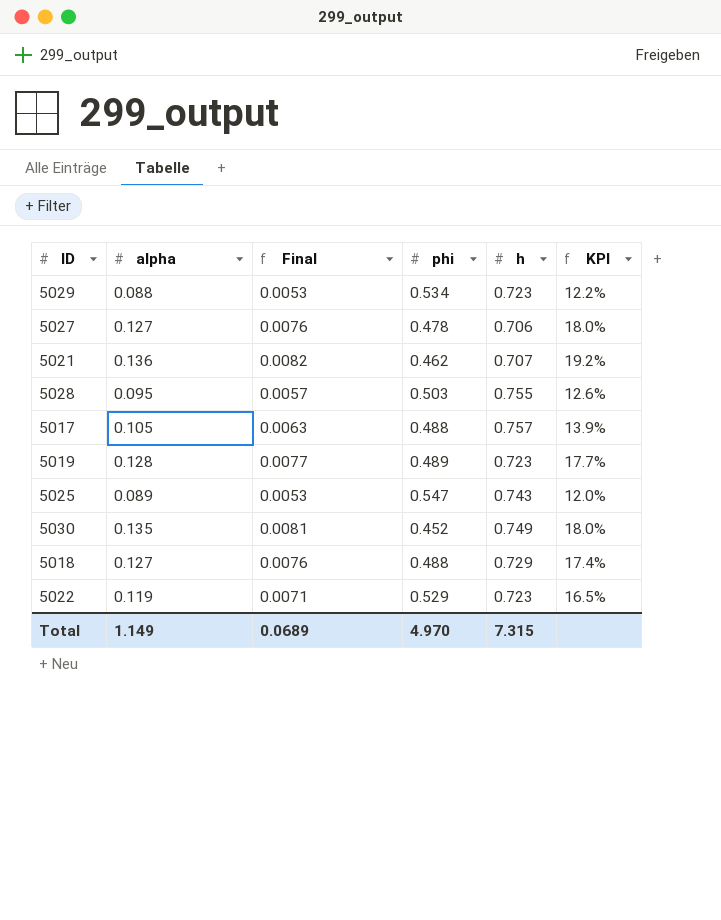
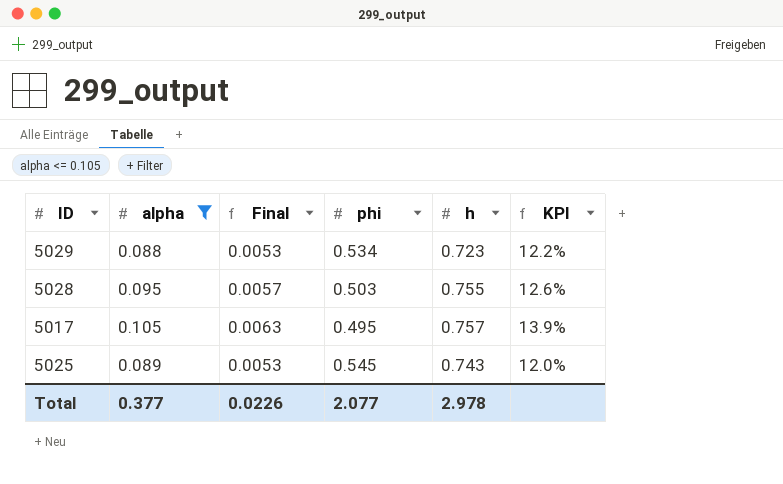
filter: none -> alpha <= 0.105
5017 | phi: 0.488 -> 0.495
5025 | phi: 0.547 -> 0.545
Total | alpha: 1.149 -> 0.377
Total | Final: 0.0689 -> 0.0226
Total | phi: 4.970 -> 2.077
Total | h: 7.315 -> 2.978

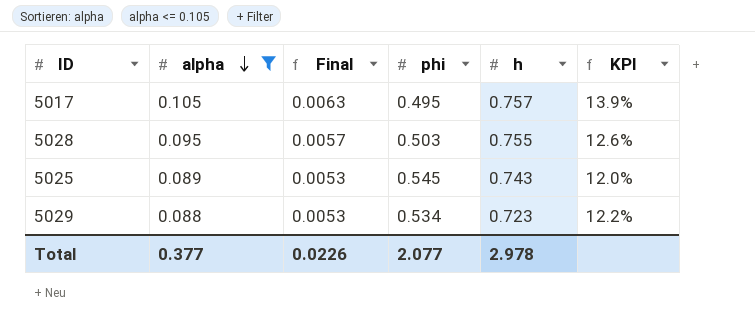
row order: none -> alpha descending

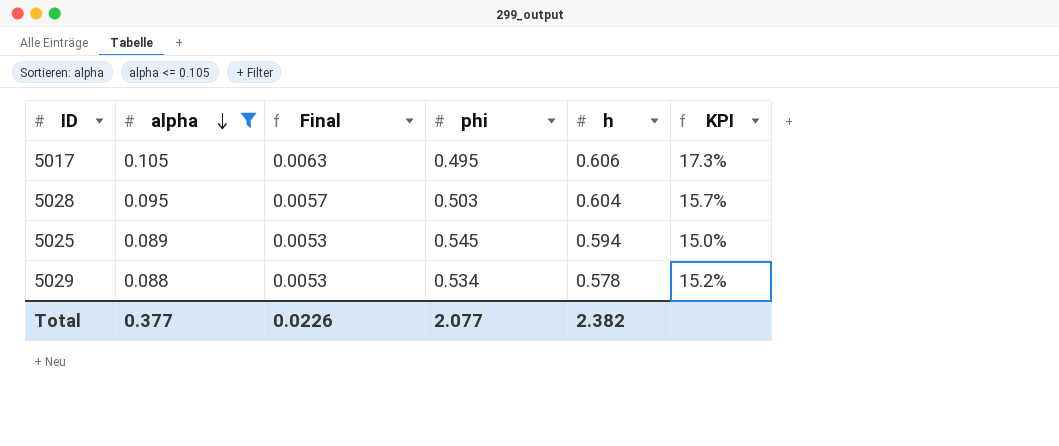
5017 | h: 0.757 -> 0.606
5017 | KPI: 13.9% -> 17.3%
5028 | h: 0.755 -> 0.604
5028 | KPI: 12.6% -> 15.7%
5025 | h: 0.743 -> 0.594
5025 | KPI: 12.0% -> 15.0%
5029 | h: 0.723 -> 0.578
5029 | KPI: 12.2% -> 15.2%
Total | h: 2.978 -> 2.382

